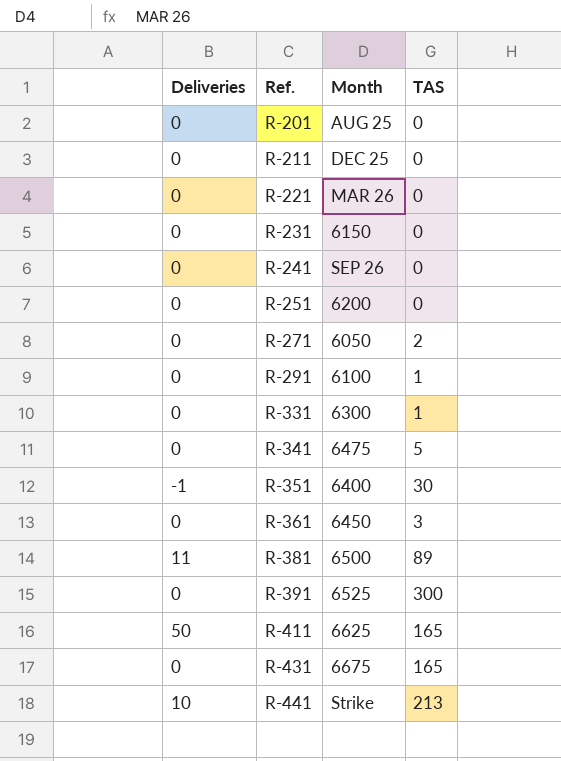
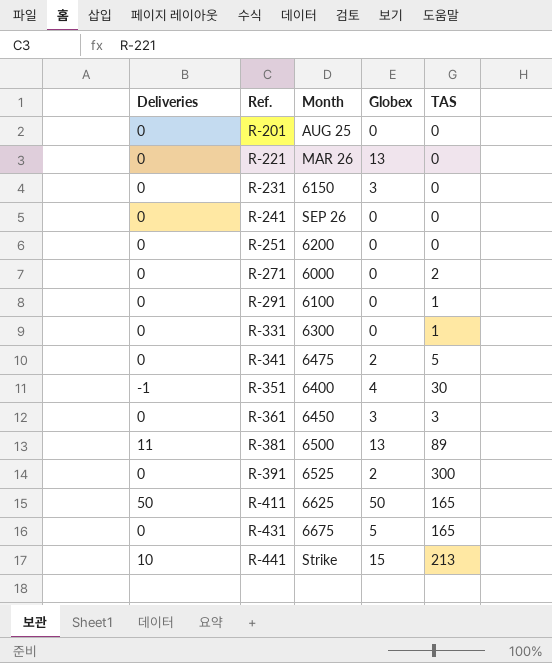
column Globex | position: none -> 4
row R-211: 0 | DEC 25 | 0 -> none
R-271 | Month: 6050 -> 6000

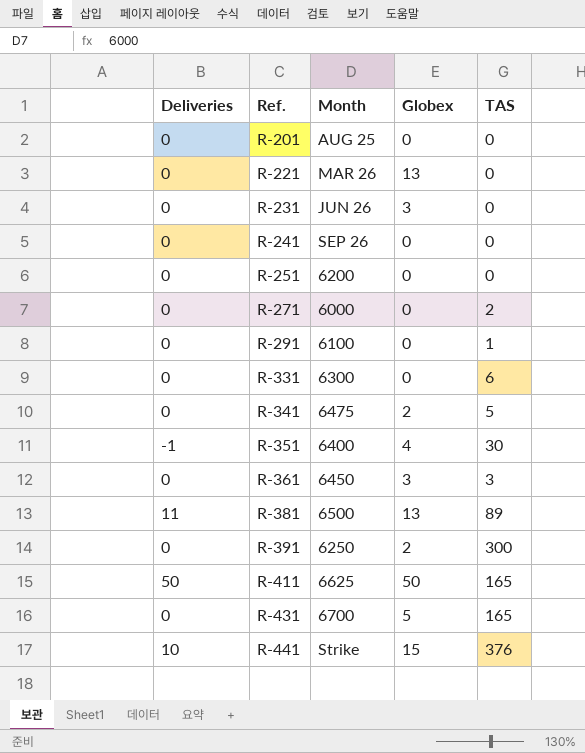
R-231 | Month: 6150 -> JUN 26
R-331 | TAS: 1 -> 6
R-391 | Month: 6525 -> 6250
R-431 | Month: 6675 -> 6700
R-441 | TAS: 213 -> 376

